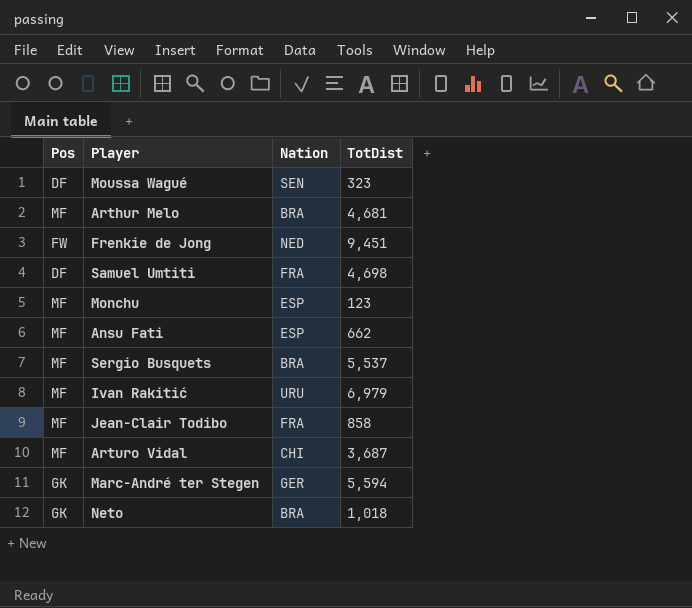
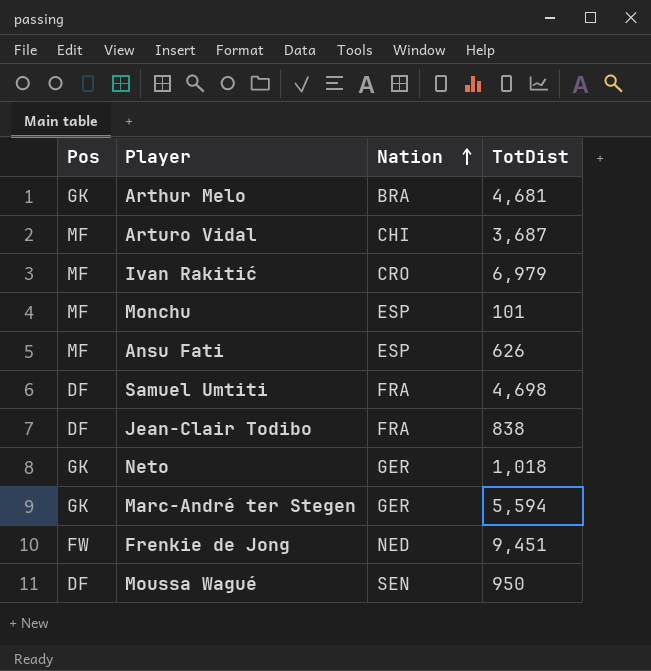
row order: none -> Nation ascending
row Sergio Busquets: MF | BRA | 5,537 -> none
Arthur Melo | Pos: MF -> GK
Ivan Rakitić | Nation: URU -> CRO
Monchu | TotDist: 123 -> 101
Ansu Fati | TotDist: 662 -> 626
Jean-Clair Todibo | Pos: MF -> DF
Jean-Clair Todibo | TotDist: 858 -> 838
Neto | Nation: BRA -> GER
Moussa Wagué | TotDist: 323 -> 950

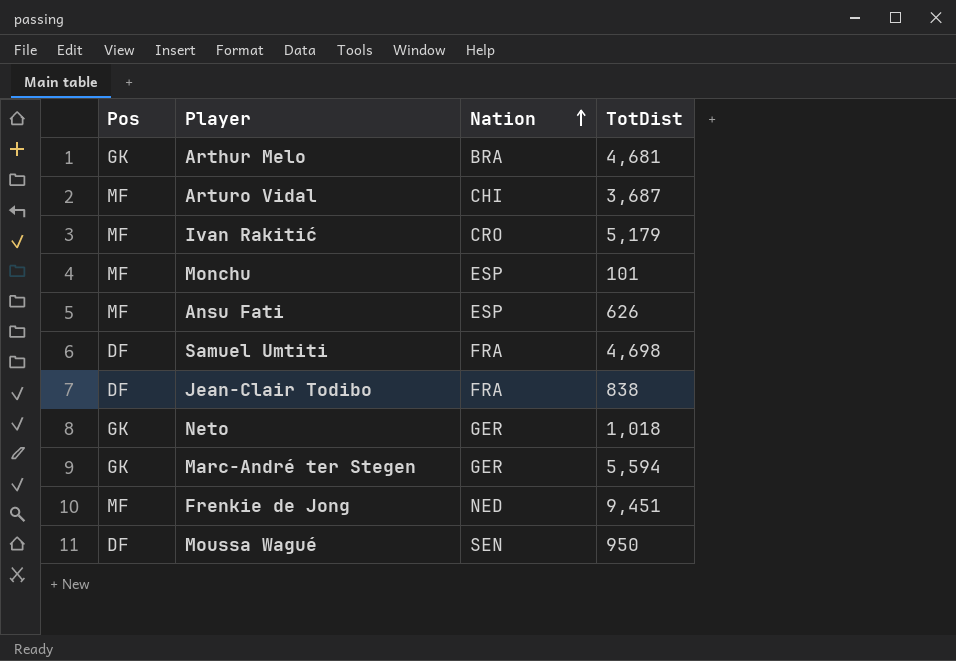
Ivan Rakitić | TotDist: 6,979 -> 5,179
Frenkie de Jong | Pos: FW -> MF

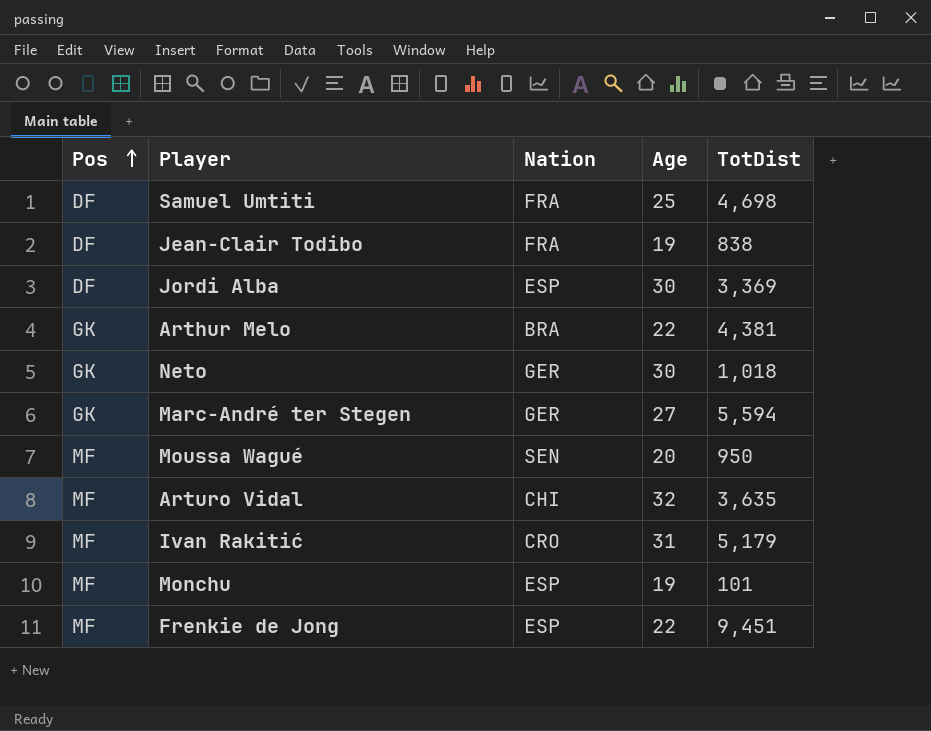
row order: Nation ascending -> Pos ascending
column Age | position: none -> 4
row Ansu Fati: MF | ESP | 626 -> none
row Jordi Alba: none -> DF | ESP | 30 | 3,369
Arthur Melo | TotDist: 4,681 -> 4,381
Moussa Wagué | Pos: DF -> MF
Arturo Vidal | TotDist: 3,687 -> 3,635
Frenkie de Jong | Nation: NED -> ESP

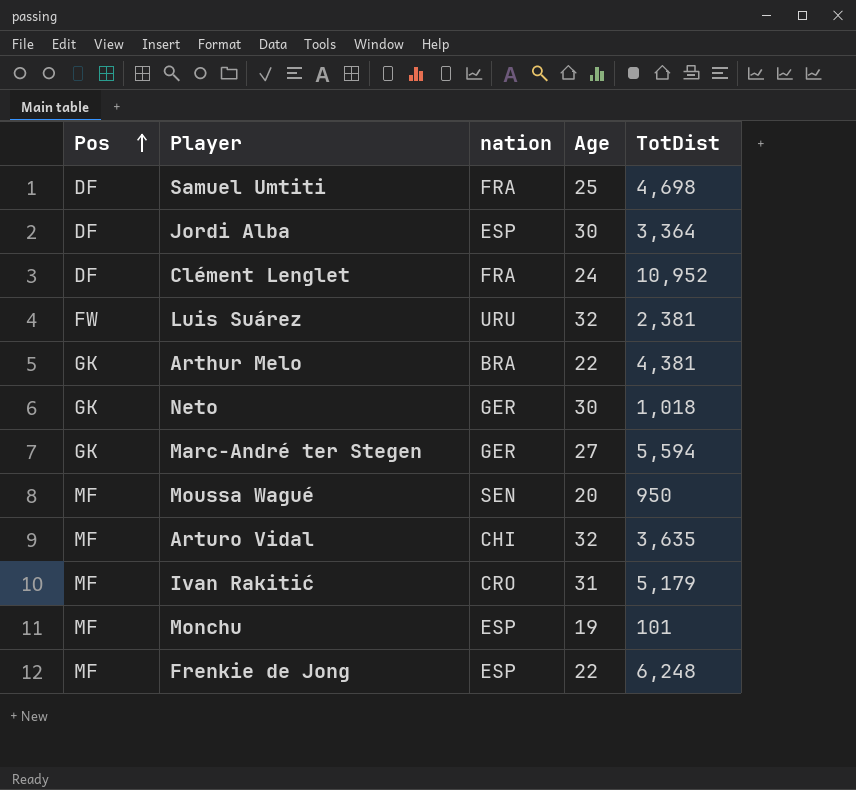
column name: Nation -> nation
row Jean-Clair Todibo: DF | FRA | 19 | 838 -> none
Jordi Alba | TotDist: 3,369 -> 3,364
row Clément Lenglet: none -> DF | FRA | 24 | 10,952
row Luis Suárez: none -> FW | URU | 32 | 2,381
Frenkie de Jong | TotDist: 9,451 -> 6,248

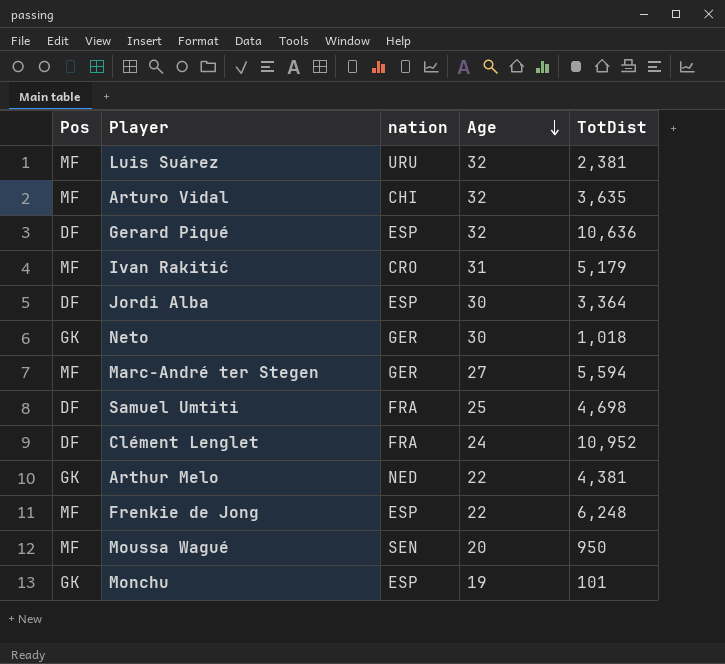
row order: Pos ascending -> Age descending
Luis Suárez | Pos: FW -> MF
row Gerard Piqué: none -> DF | ESP | 32 | 10,636
Marc-André ter Stegen | Pos: GK -> MF
Arthur Melo | nation: BRA -> NED
Monchu | Pos: MF -> GK

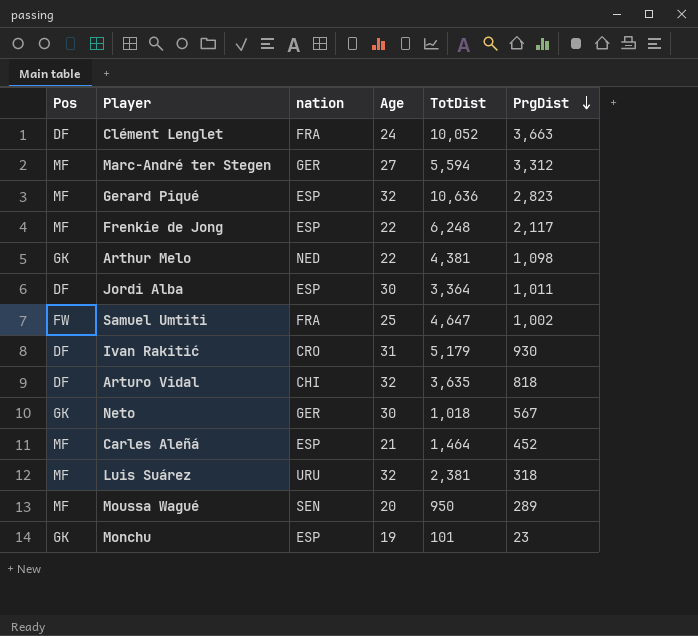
row order: Age descending -> PrgDist descending
column PrgDist | position: none -> 6
Clément Lenglet | TotDist: 10,952 -> 10,052
Gerard Piqué | Pos: DF -> MF
Samuel Umtiti | Pos: DF -> FW
Samuel Umtiti | TotDist: 4,698 -> 4,647
Ivan Rakitić | Pos: MF -> DF
Arturo Vidal | Pos: MF -> DF
row Carles Aleñá: none -> MF | ESP | 21 | 1,464 | 452

